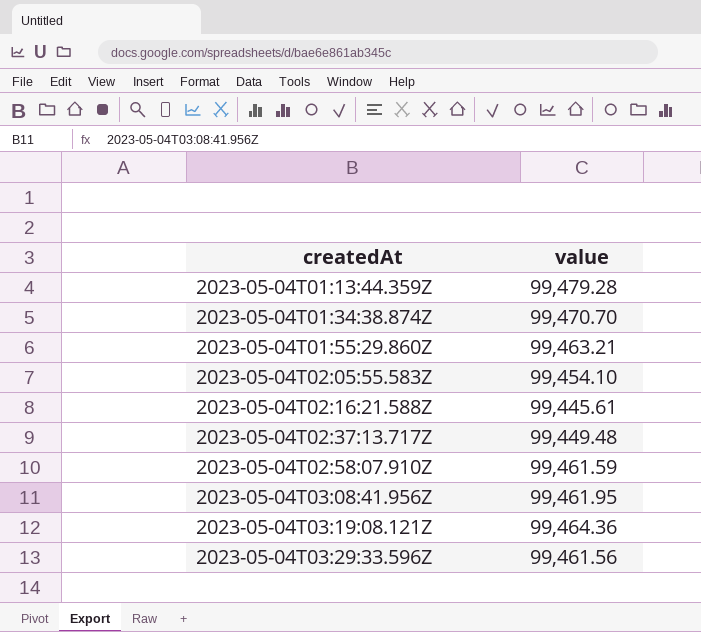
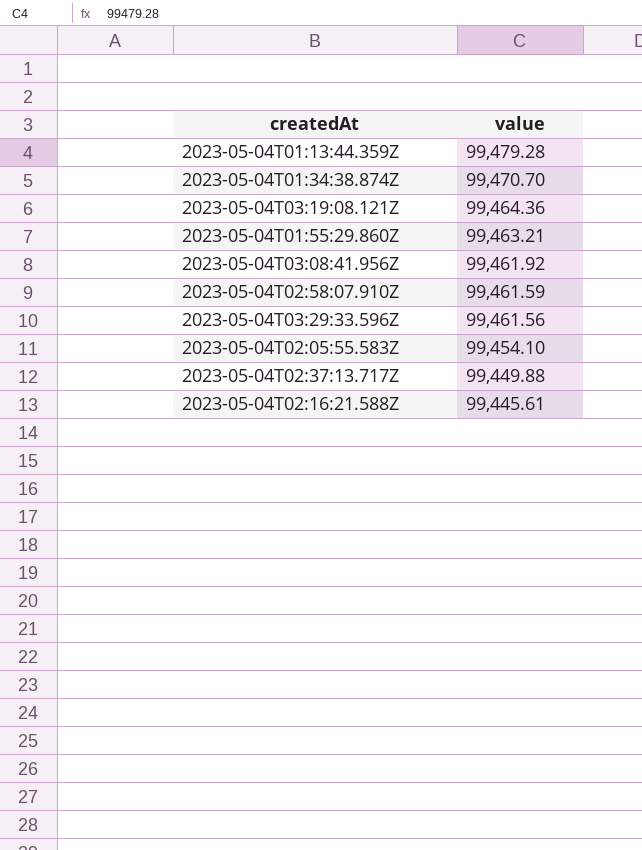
row order: createdAt ascending -> value descending
2023-05-04T03:08:41.956Z | value: 99,461.95 -> 99,461.92
2023-05-04T02:37:13.717Z | value: 99,449.48 -> 99,449.88

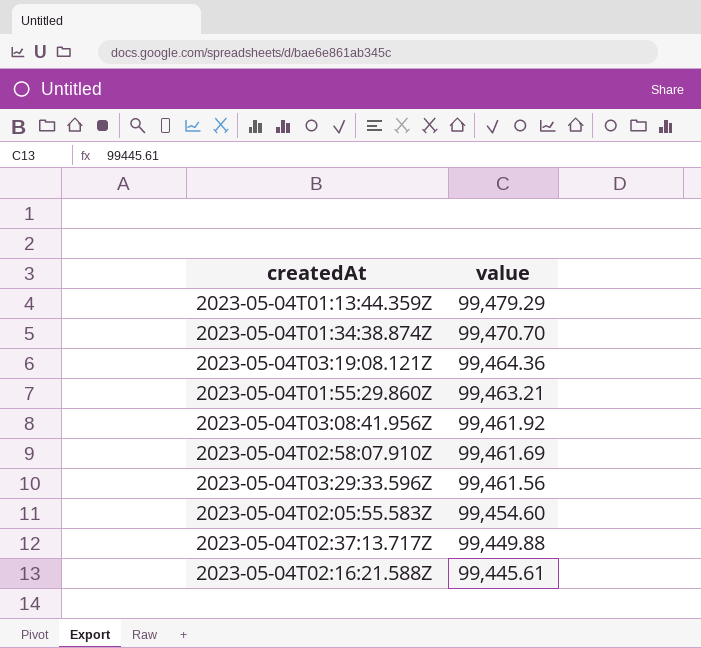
2023-05-04T01:13:44.359Z | value: 99,479.28 -> 99,479.29
2023-05-04T02:58:07.910Z | value: 99,461.59 -> 99,461.69
2023-05-04T02:05:55.583Z | value: 99,454.10 -> 99,454.60

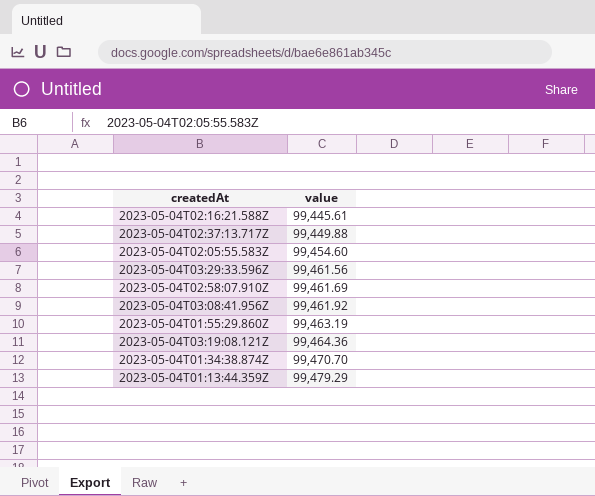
row order: value descending -> value ascending
2023-05-04T01:55:29.860Z | value: 99,463.21 -> 99,463.19

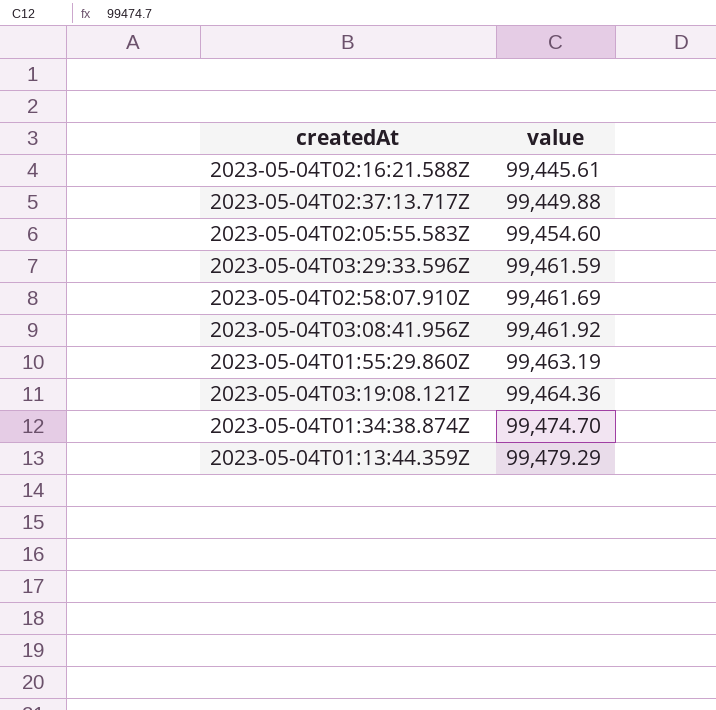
2023-05-04T03:29:33.596Z | value: 99,461.56 -> 99,461.59
2023-05-04T01:34:38.874Z | value: 99,470.70 -> 99,474.70

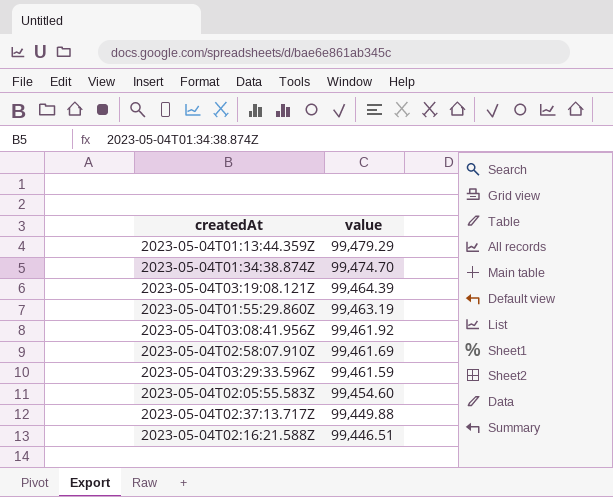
row order: value ascending -> value descending
2023-05-04T03:19:08.121Z | value: 99,464.36 -> 99,464.39
2023-05-04T02:16:21.588Z | value: 99,445.61 -> 99,446.51

